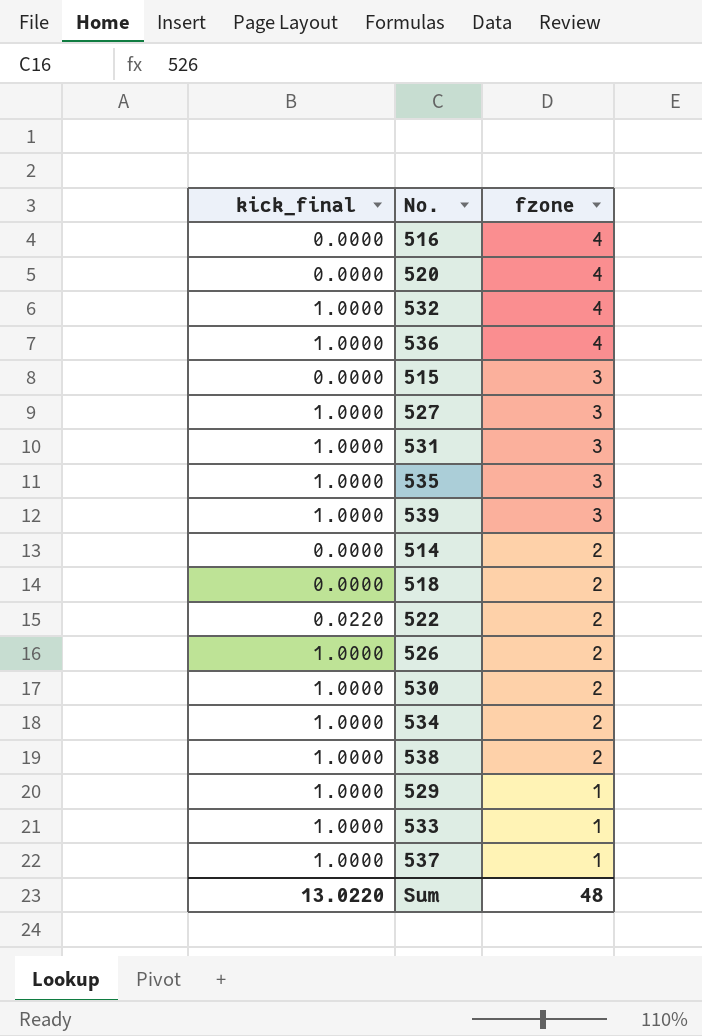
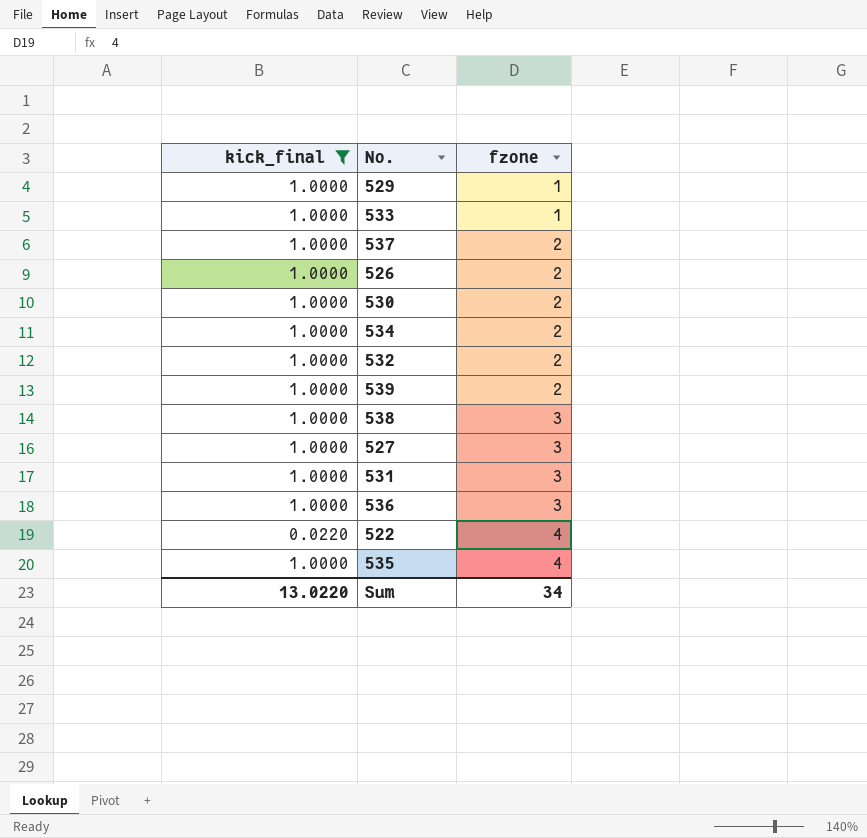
filter: none -> kick_final != 0.0000
row order: fzone descending -> fzone ascending
537 | fzone: 1 -> 2
532 | fzone: 4 -> 2
539 | fzone: 3 -> 2
538 | fzone: 2 -> 3
536 | fzone: 4 -> 3
522 | fzone: 2 -> 4
535 | fzone: 3 -> 4
Sum | fzone: 48 -> 34

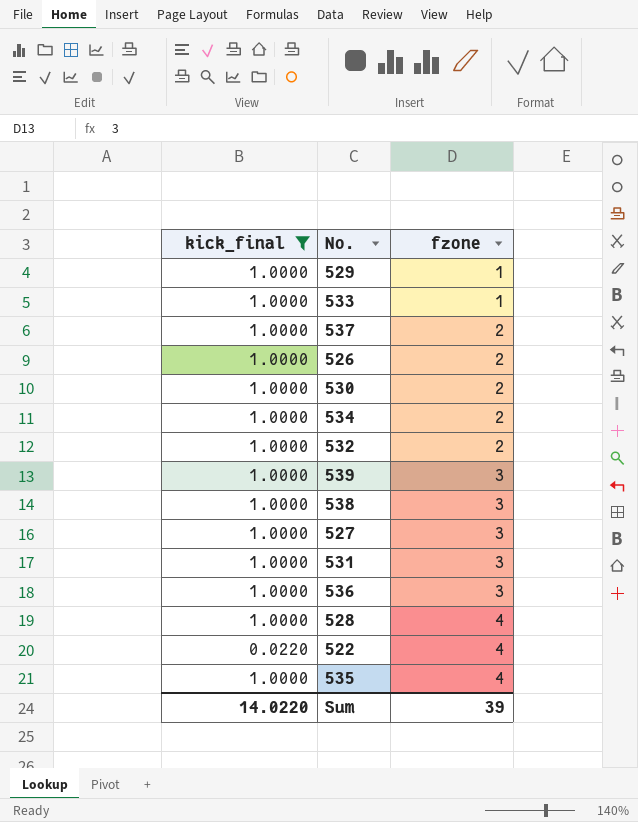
539 | fzone: 2 -> 3
row 528: none -> 1.0000 | 4
Sum | kick_final: 13.0220 -> 14.0220
Sum | fzone: 34 -> 39

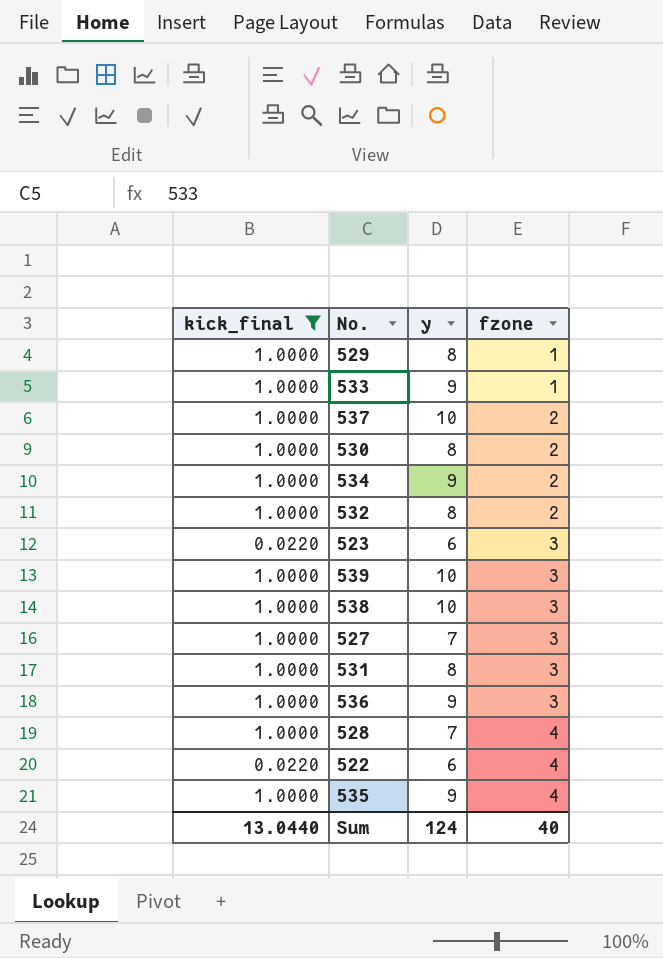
column y | position: none -> 3
row 526: 1.0000 | 2 -> none
row 523: none -> 0.0220 | 6 | 3
Sum | kick_final: 14.0220 -> 13.0440
Sum | fzone: 39 -> 40

